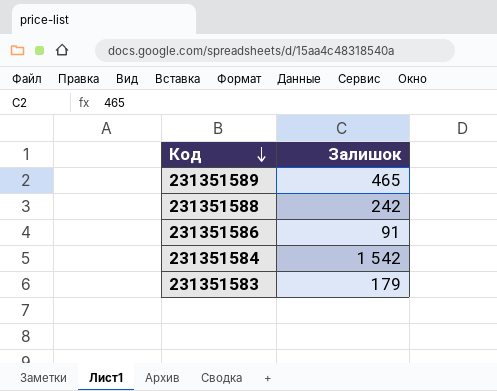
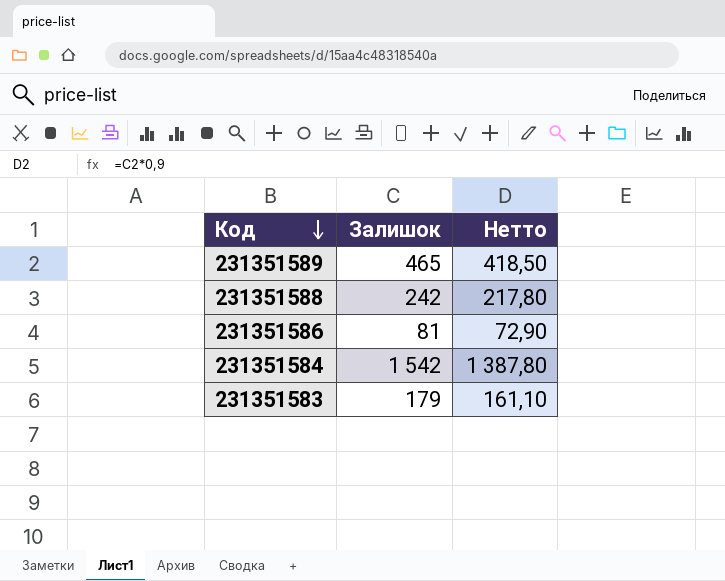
column Нетто | formula: none -> [Залишок] * 0,9
231351586 | Залишок: 91 -> 81

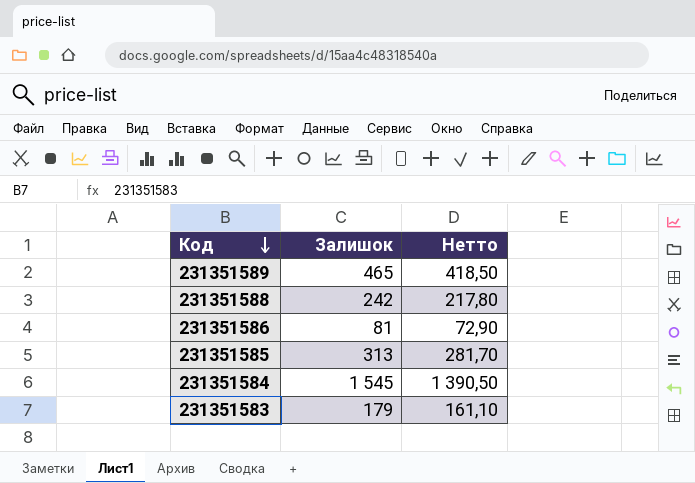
row 231351585: none -> 313 | 281,70
231351584 | Залишок: 1 542 -> 1 545
231351584 | Нетто: 1 387,80 -> 1 390,50

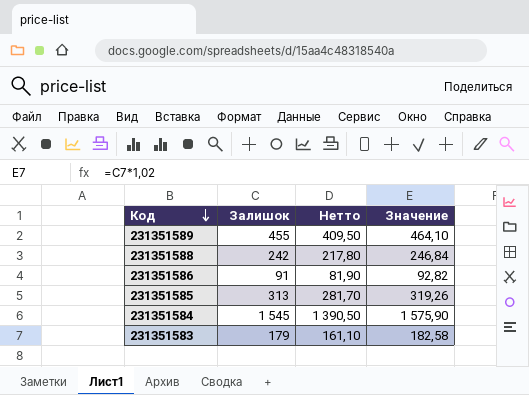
column Значение | formula: none -> [Залишок] * 1,02
231351589 | Залишок: 465 -> 455
231351589 | Нетто: 418,50 -> 409,50
231351586 | Залишок: 81 -> 91
231351586 | Нетто: 72,90 -> 81,90

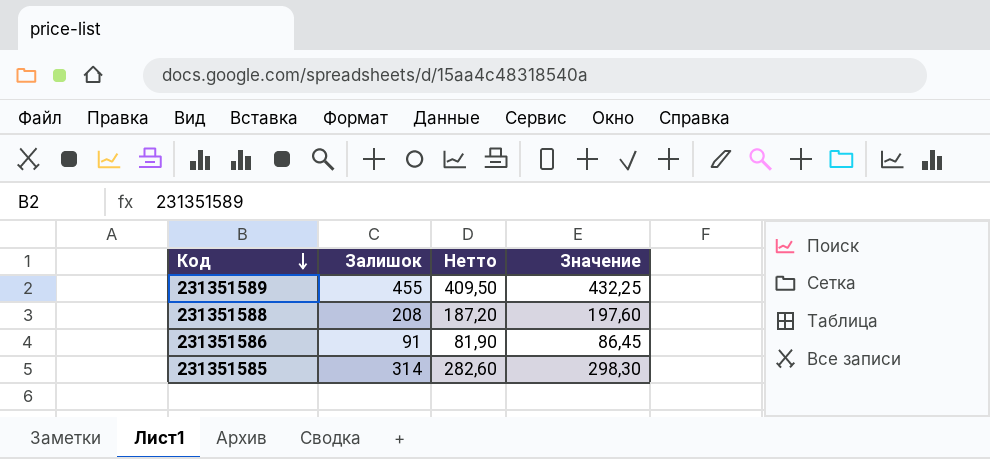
column Значение | formula: [Залишок] * 1,02 -> [Залишок] * 0,95
row 231351584: 1 545 | 1 390,50 | 1 575,90 -> none
row 231351583: 179 | 161,10 | 182,58 -> none
231351588 | Залишок: 242 -> 208
231351588 | Нетто: 217,80 -> 187,20
231351585 | Залишок: 313 -> 314
231351585 | Нетто: 281,70 -> 282,60

